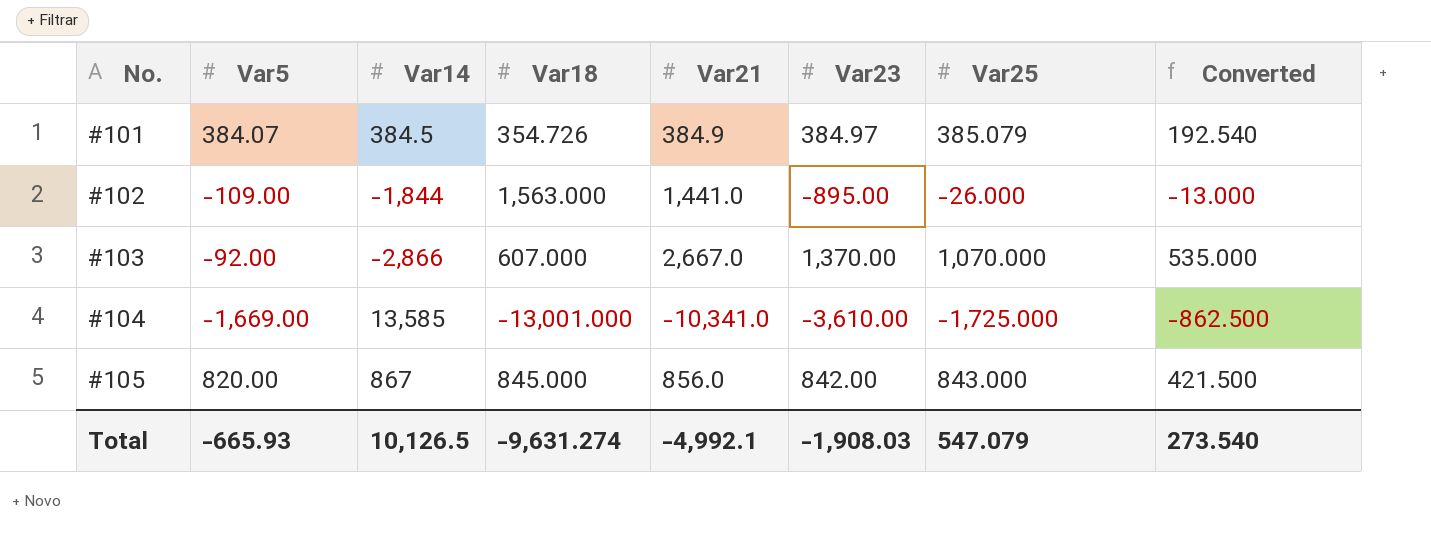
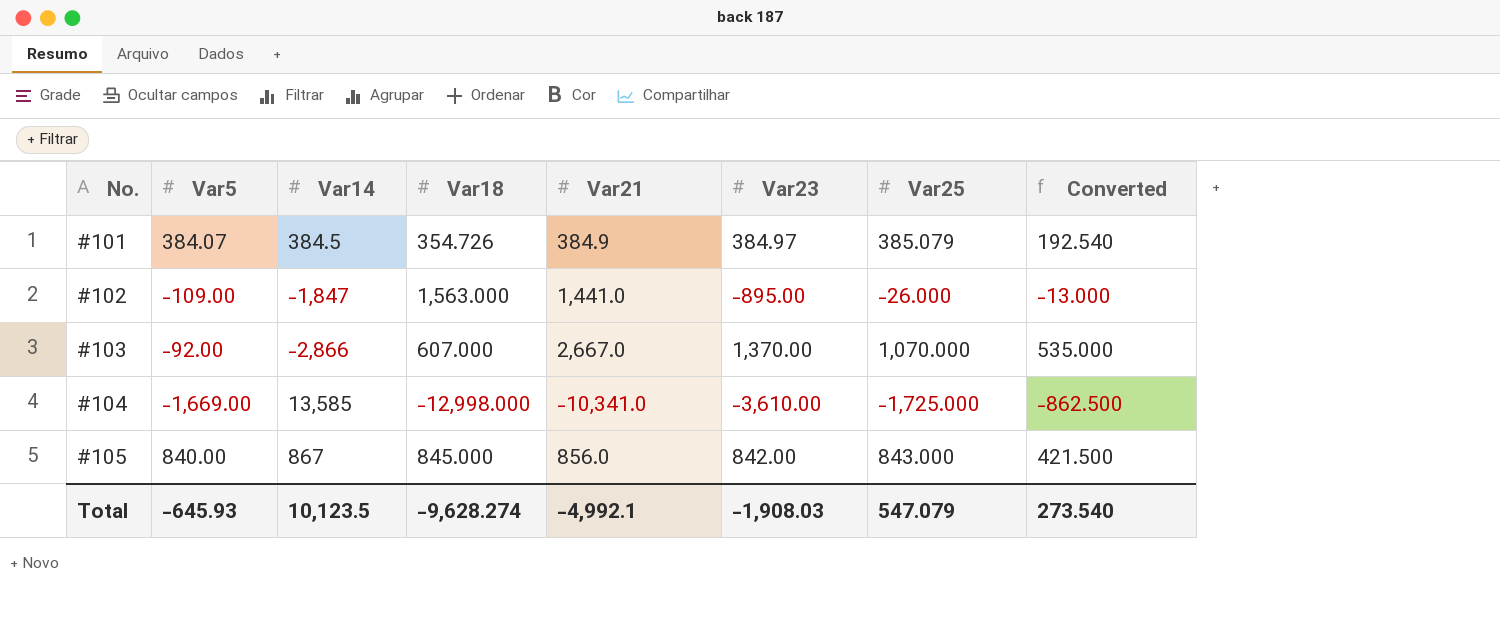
#102 | Var14: -1,844 -> -1,847
#104 | Var18: -13,001.000 -> -12,998.000
#105 | Var5: 820.00 -> 840.00
Total | Var5: -665.93 -> -645.93
Total | Var14: 10,126.5 -> 10,123.5
Total | Var18: -9,631.274 -> -9,628.274

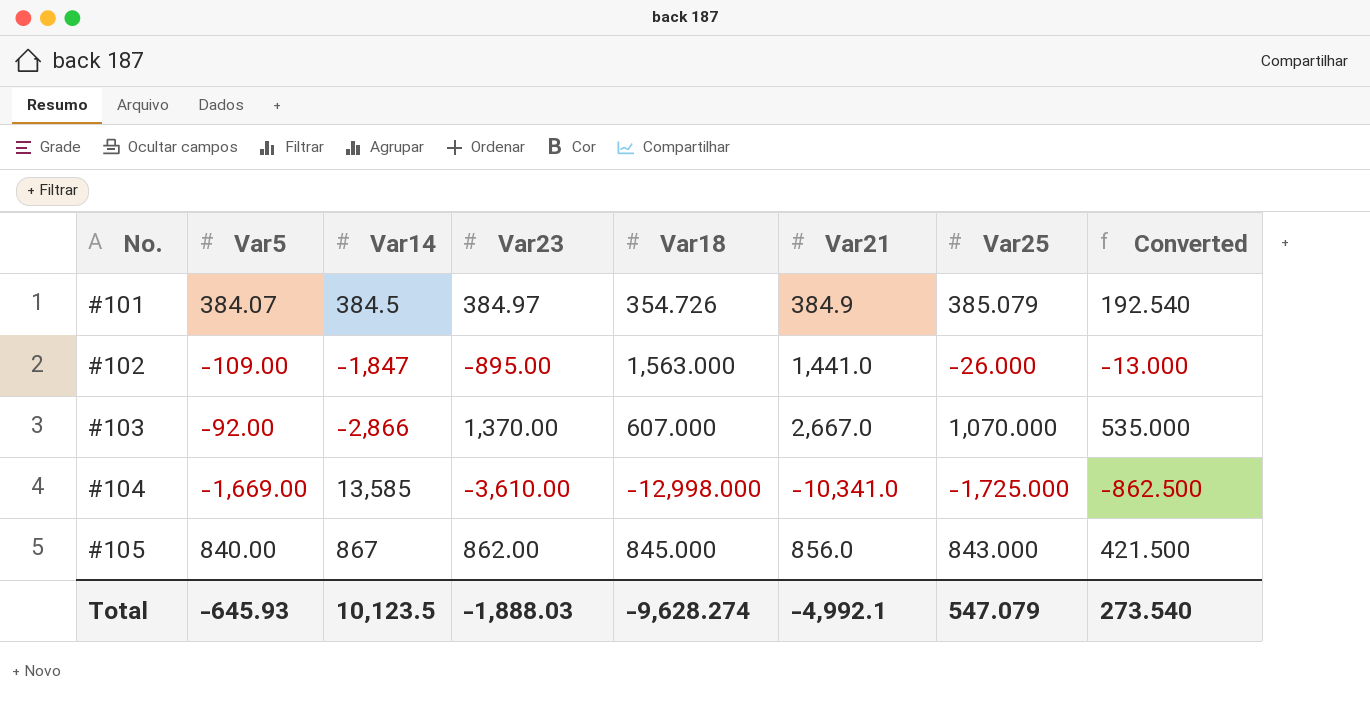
column Var23 | position: 6 -> 4
#105 | Var23: 842.00 -> 862.00
Total | Var23: -1,908.03 -> -1,888.03

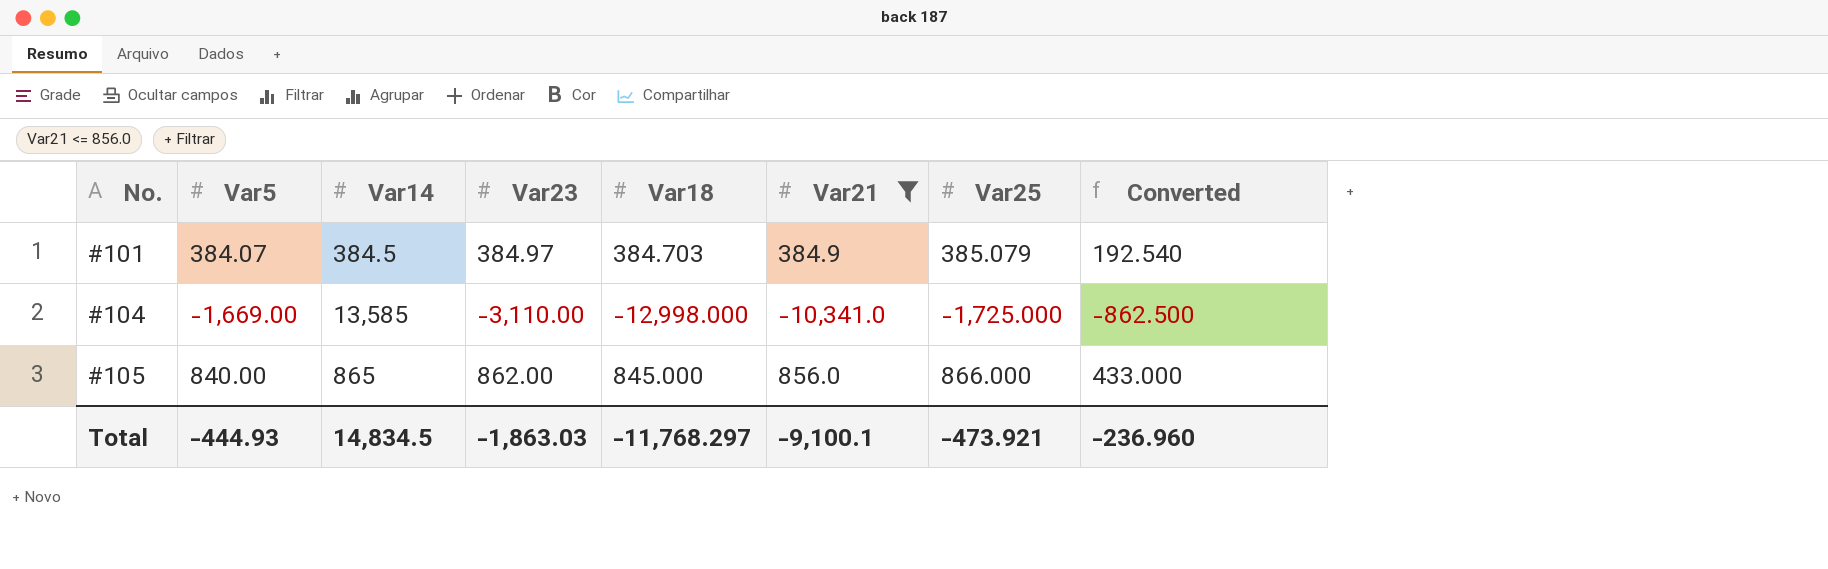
filter: none -> Var21 <= 856.0
#101 | Var18: 354.726 -> 384.703
#104 | Var23: -3,610.00 -> -3,110.00
#105 | Var14: 867 -> 865
#105 | Var25: 843.000 -> 866.000
#105 | Converted: 421.500 -> 433.000
Total | Var5: -645.93 -> -444.93
Total | Var14: 10,123.5 -> 14,834.5
Total | Var23: -1,888.03 -> -1,863.03
Total | Var18: -9,628.274 -> -11,768.297
Total | Var21: -4,992.1 -> -9,100.1
Total | Var25: 547.079 -> -473.921
Total | Converted: 273.540 -> -236.960

